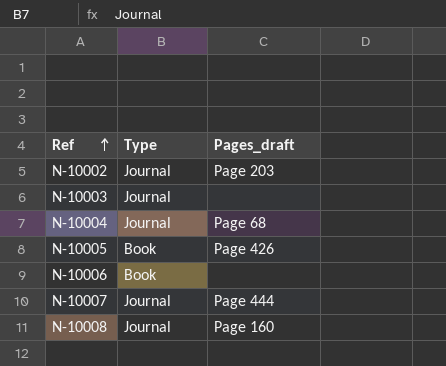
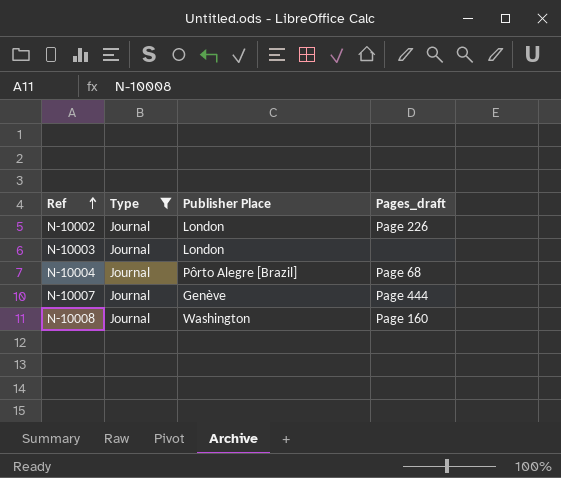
filter: none -> Type = Journal
column Publisher Place | position: none -> 3
N-10002 | Pages_draft: Page 203 -> Page 226

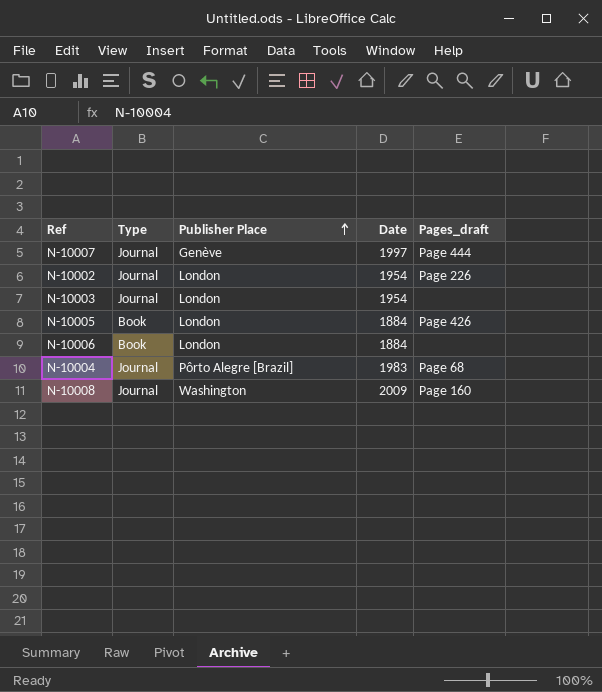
filter: Type = Journal -> none
row order: Ref ascending -> Publisher Place ascending
column Date | position: none -> 4

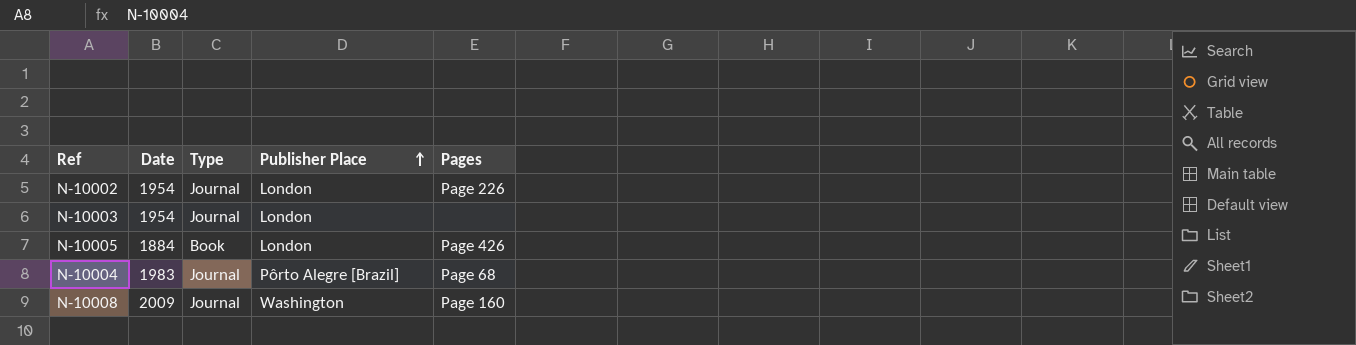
column Date | position: 4 -> 2
column name: Pages_draft -> Pages
row N-10007: Journal | Genève | 1997 | Page 444 -> none
row N-10006: Book | London | 1884 | none -> none

